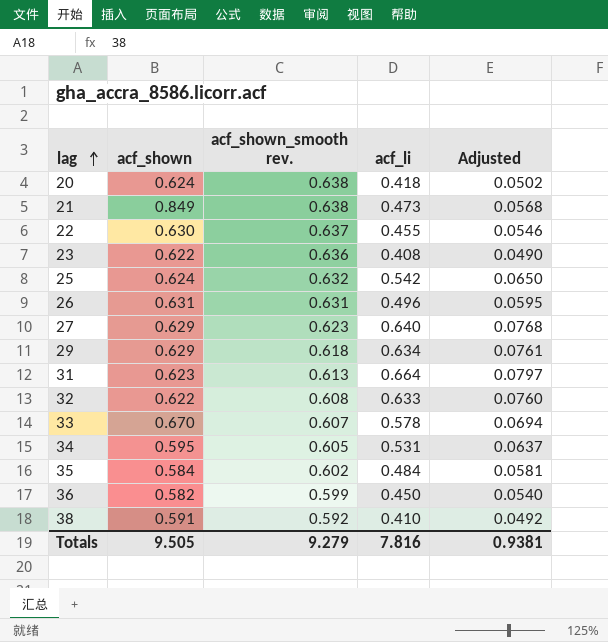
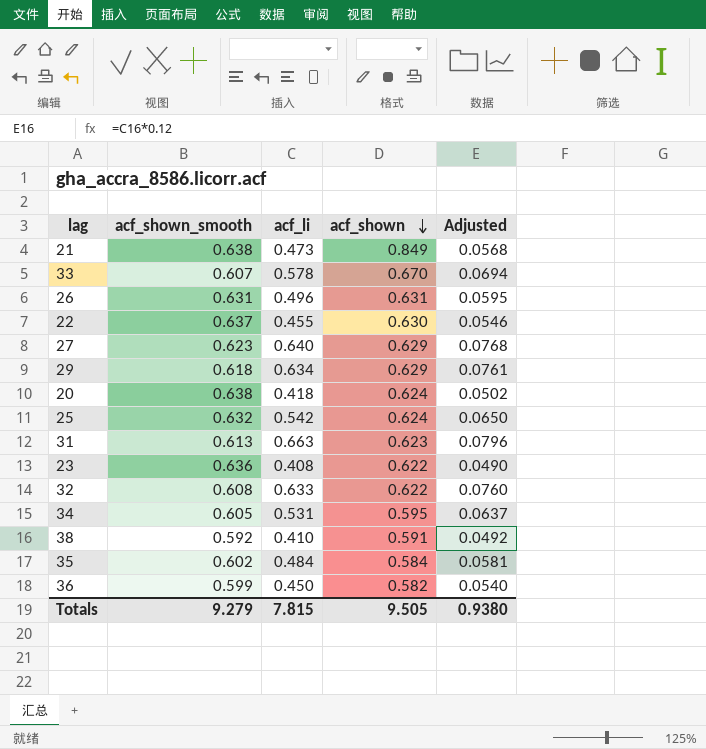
row order: lag ascending -> acf_shown descending
column name: acf_shown_smooth rev. -> acf_shown_smooth
column acf_shown | position: 2 -> 4
31 | acf_li: 0.664 -> 0.663
31 | Adjusted: 0.0797 -> 0.0796
Totals | acf_li: 7.816 -> 7.815
Totals | Adjusted: 0.9381 -> 0.9380

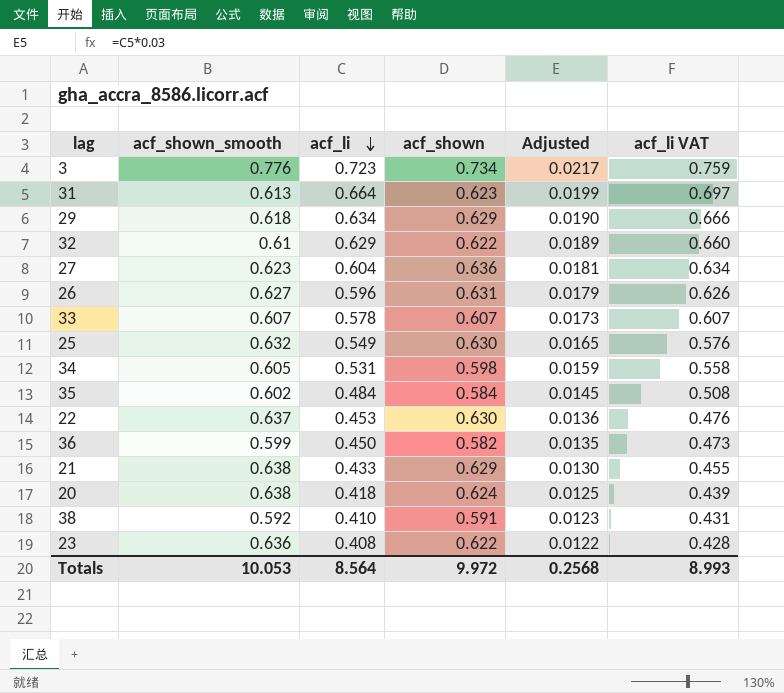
row order: acf_shown descending -> acf_li descending
column Adjusted | formula: [acf_li] * 0.12 -> [acf_li] * 0.03
column acf_li VAT | formula: none -> [acf_li] * 1.05
row 3: none -> 0.776 | 0.723 | 0.734 | 0.0217 | 0.759
31 | acf_li: 0.663 -> 0.664
32 | acf_shown_smooth: 0.608 -> 0.61
32 | acf_li: 0.633 -> 0.629
27 | acf_li: 0.640 -> 0.604
27 | acf_shown: 0.629 -> 0.636
26 | acf_shown_smooth: 0.631 -> 0.627
26 | acf_li: 0.496 -> 0.596
33 | acf_shown: 0.670 -> 0.607
25 | acf_li: 0.542 -> 0.549
25 | acf_shown: 0.624 -> 0.630
34 | acf_shown: 0.595 -> 0.598
22 | acf_li: 0.455 -> 0.453
21 | acf_li: 0.473 -> 0.433
21 | acf_shown: 0.849 -> 0.629
Totals | acf_shown_smooth: 9.279 -> 10.053
Totals | acf_li: 7.815 -> 8.564
Totals | acf_shown: 9.505 -> 9.972
Totals | Adjusted: 0.9380 -> 0.2568

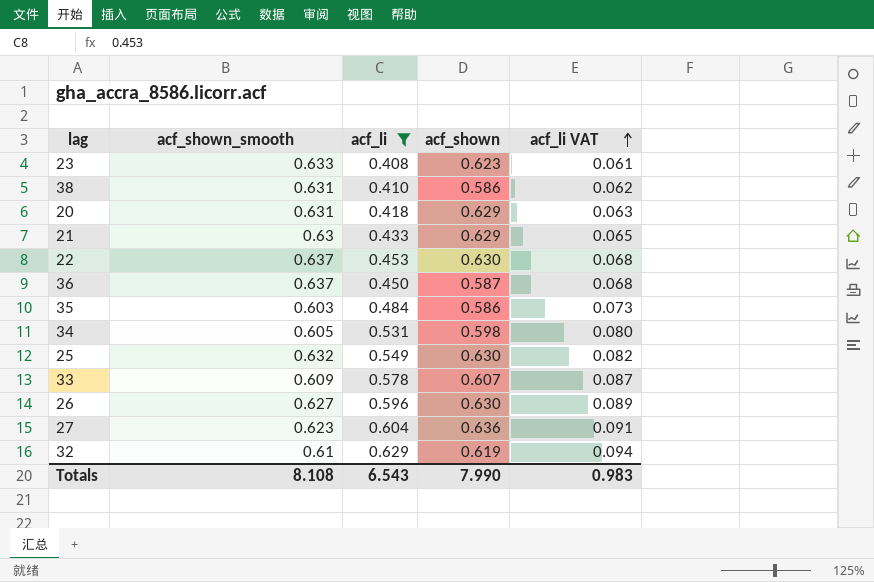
filter: none -> acf_li <= 0.629
row order: acf_li descending -> acf_li VAT ascending
column Adjusted | formula: [acf_li] * 0.03 -> none
column acf_li VAT | formula: [acf_li] * 1.05 -> [acf_li] * 0.15
23 | acf_shown_smooth: 0.636 -> 0.633
23 | acf_shown: 0.622 -> 0.623
38 | acf_shown_smooth: 0.592 -> 0.631
38 | acf_shown: 0.591 -> 0.586
20 | acf_shown_smooth: 0.638 -> 0.631
20 | acf_shown: 0.624 -> 0.629
21 | acf_shown_smooth: 0.638 -> 0.63
36 | acf_shown_smooth: 0.599 -> 0.637
36 | acf_shown: 0.582 -> 0.587
35 | acf_shown_smooth: 0.602 -> 0.603
35 | acf_shown: 0.584 -> 0.586
33 | acf_shown_smooth: 0.607 -> 0.609
26 | acf_shown: 0.631 -> 0.630
32 | acf_shown: 0.622 -> 0.619
Totals | acf_shown_smooth: 10.053 -> 8.108
Totals | acf_li: 8.564 -> 6.543
Totals | acf_shown: 9.972 -> 7.990
Totals | acf_li VAT: 8.993 -> 0.983

